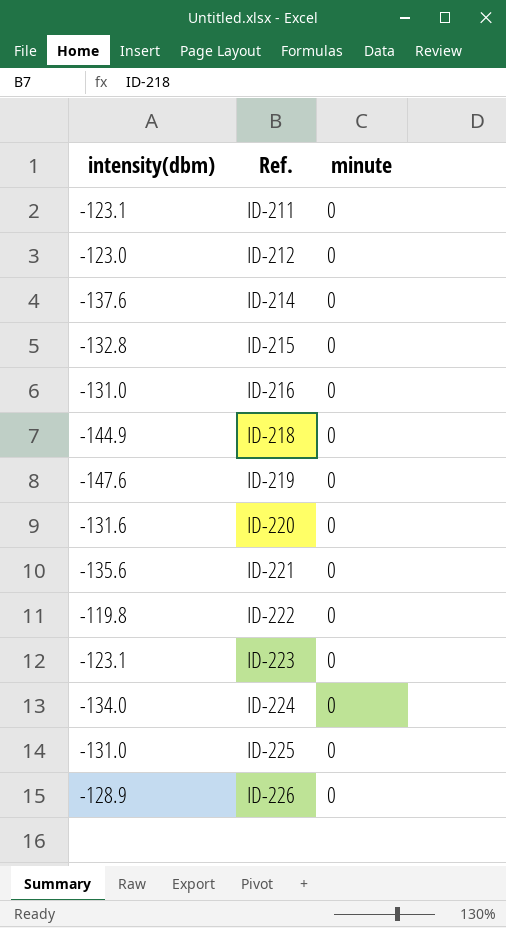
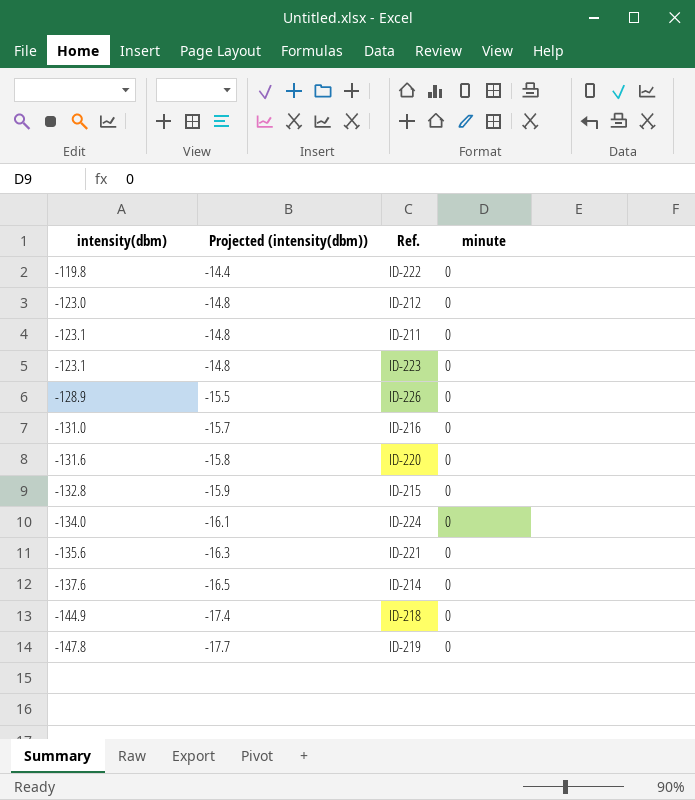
row order: Ref. ascending -> intensity(dbm) descending
column Projected (intensity(dbm)) | formula: none -> [intensity(dbm)] * 0.12
row ID-225: -131.0 | 0 -> none
ID-219 | intensity(dbm): -147.6 -> -147.8

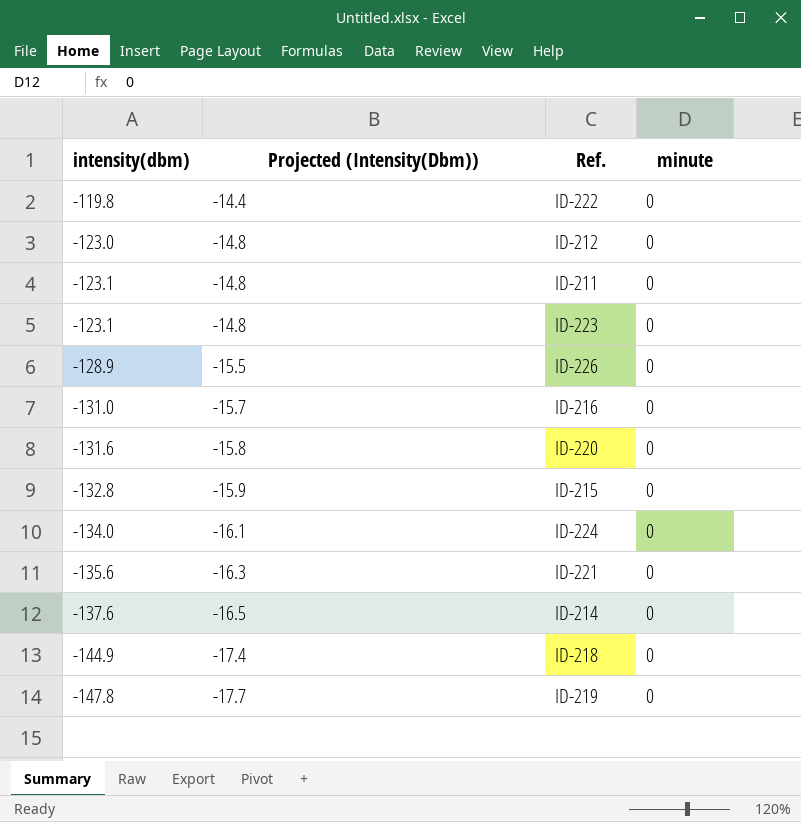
column name: Projected (intensity(dbm)) -> Projected (Intensity(Dbm))

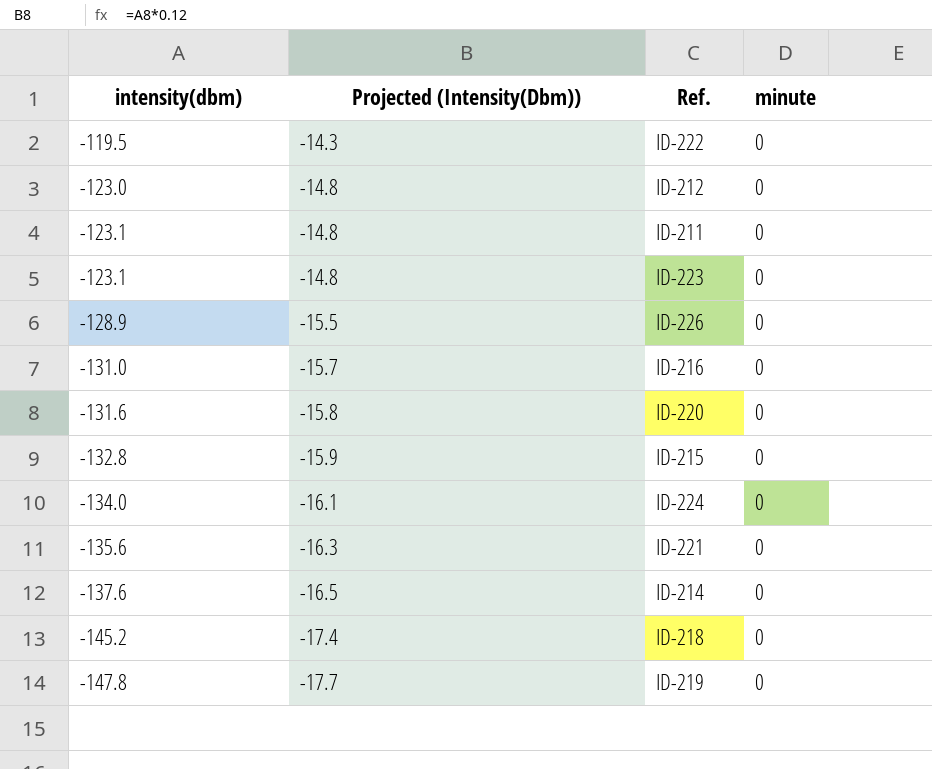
ID-222 | intensity(dbm): -119.8 -> -119.5
ID-222 | Projected (Intensity(Dbm)): -14.4 -> -14.3
ID-218 | intensity(dbm): -144.9 -> -145.2

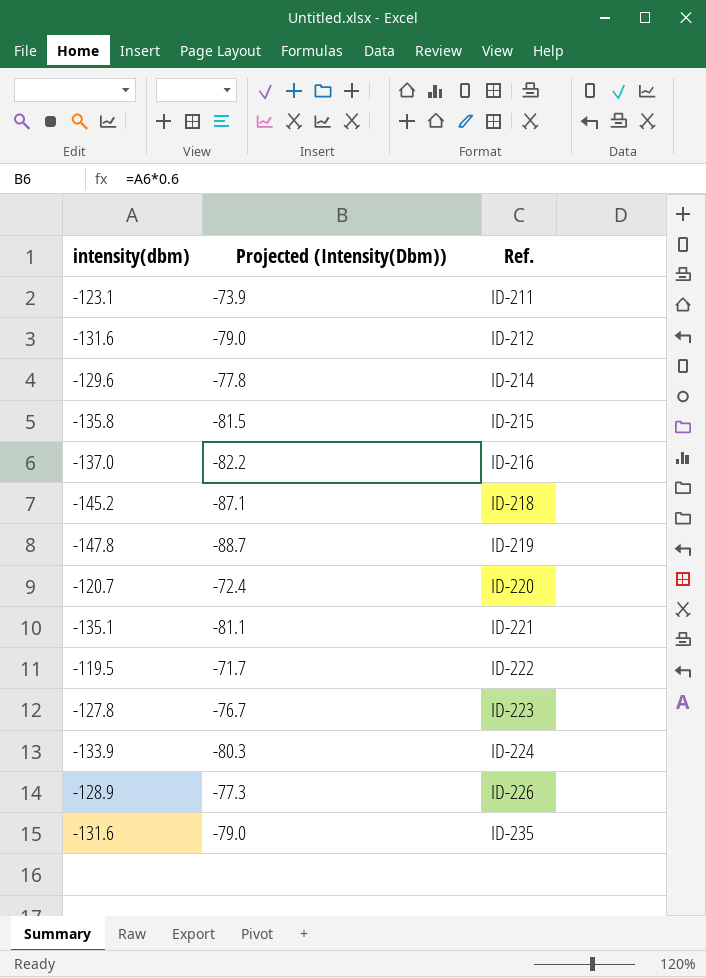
row order: intensity(dbm) descending -> Ref. ascending
column minute | position: 4 -> none
column Projected (Intensity(Dbm)) | formula: [intensity(dbm)] * 0.12 -> [intensity(dbm)] * 0.6
ID-212 | intensity(dbm): -123.0 -> -131.6
ID-214 | intensity(dbm): -137.6 -> -129.6
ID-215 | intensity(dbm): -132.8 -> -135.8
ID-216 | intensity(dbm): -131.0 -> -137.0
ID-220 | intensity(dbm): -131.6 -> -120.7
ID-221 | intensity(dbm): -135.6 -> -135.1
ID-223 | intensity(dbm): -123.1 -> -127.8
ID-224 | intensity(dbm): -134.0 -> -133.9
row ID-235: none -> -131.6 | -79.0

